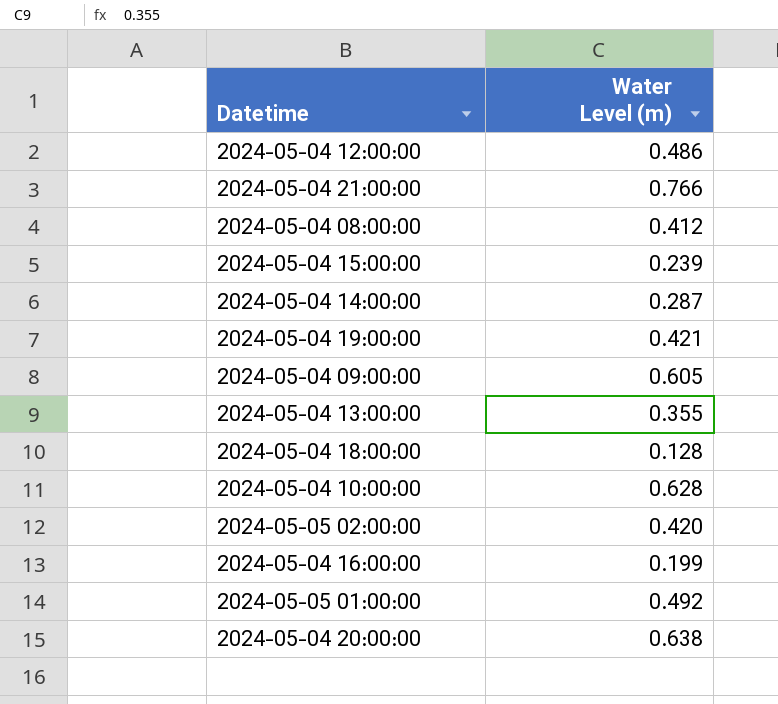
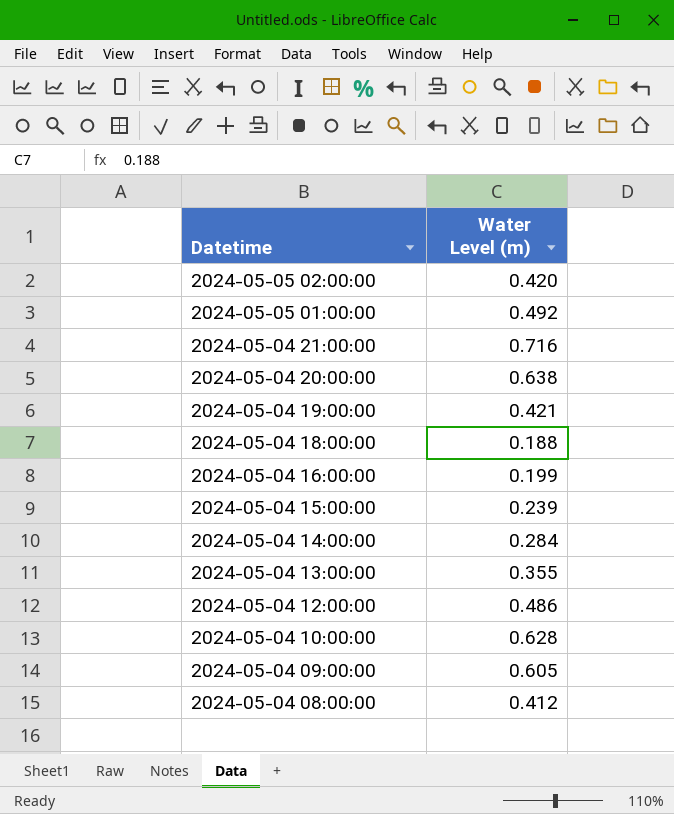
row order: none -> Datetime descending
2024-05-04 21:00:00 | Water Level (m): 0.766 -> 0.716
2024-05-04 18:00:00 | Water Level (m): 0.128 -> 0.188
2024-05-04 14:00:00 | Water Level (m): 0.287 -> 0.284

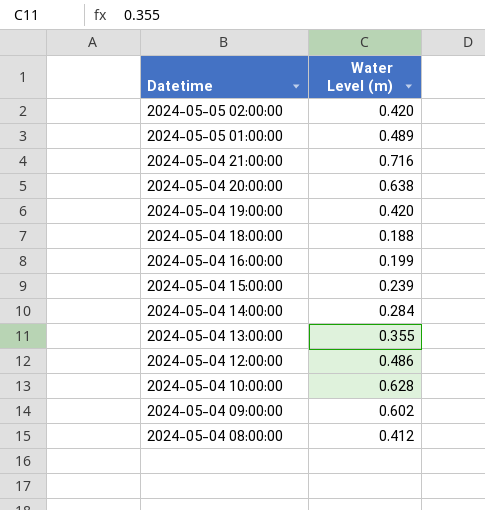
2024-05-05 01:00:00 | Water Level (m): 0.492 -> 0.489
2024-05-04 19:00:00 | Water Level (m): 0.421 -> 0.420
2024-05-04 09:00:00 | Water Level (m): 0.605 -> 0.602

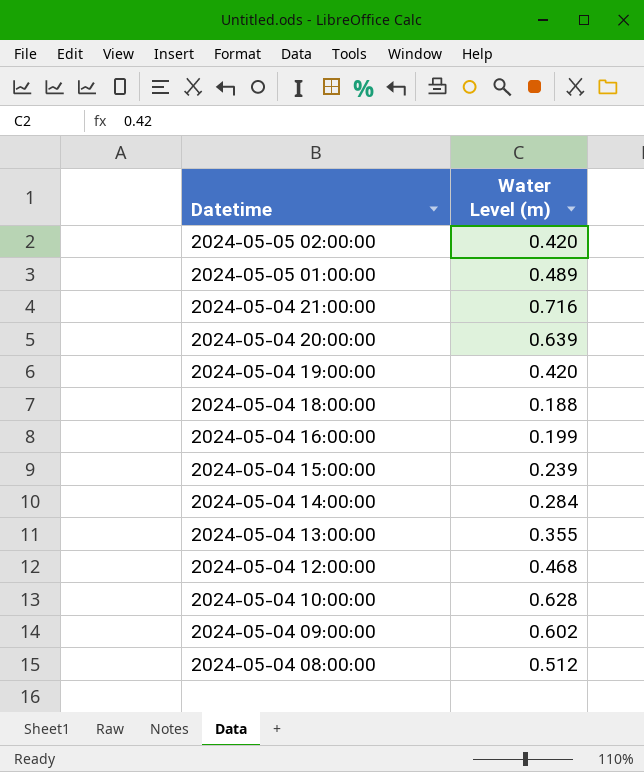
2024-05-04 20:00:00 | Water Level (m): 0.638 -> 0.639
2024-05-04 12:00:00 | Water Level (m): 0.486 -> 0.468
2024-05-04 08:00:00 | Water Level (m): 0.412 -> 0.512

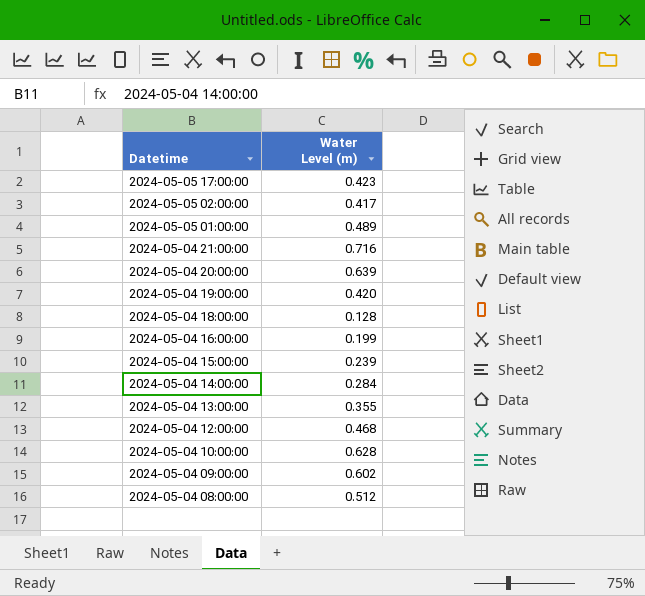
row 2024-05-05 17:00:00: none -> 0.423
2024-05-05 02:00:00 | Water Level (m): 0.420 -> 0.417
2024-05-04 18:00:00 | Water Level (m): 0.188 -> 0.128

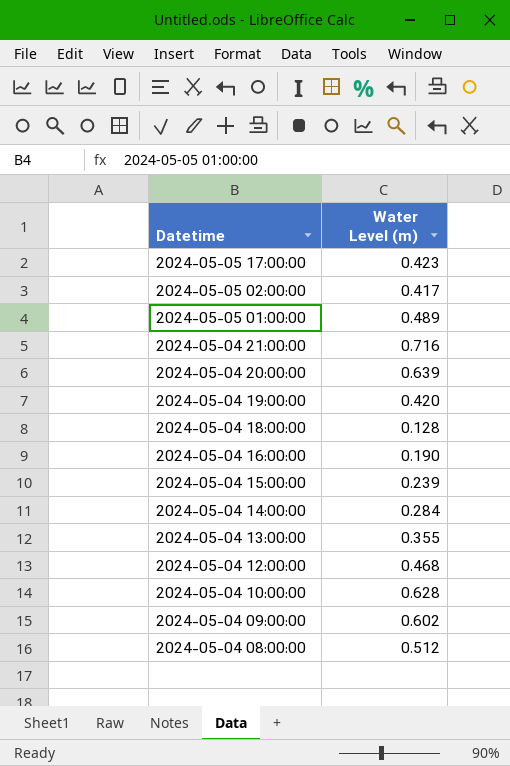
2024-05-04 16:00:00 | Water Level (m): 0.199 -> 0.190

